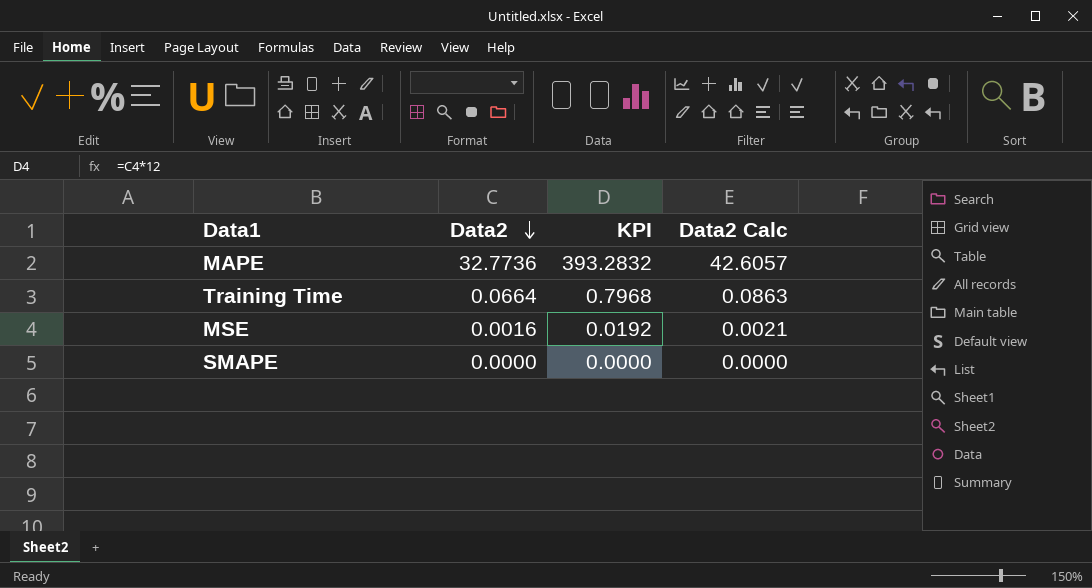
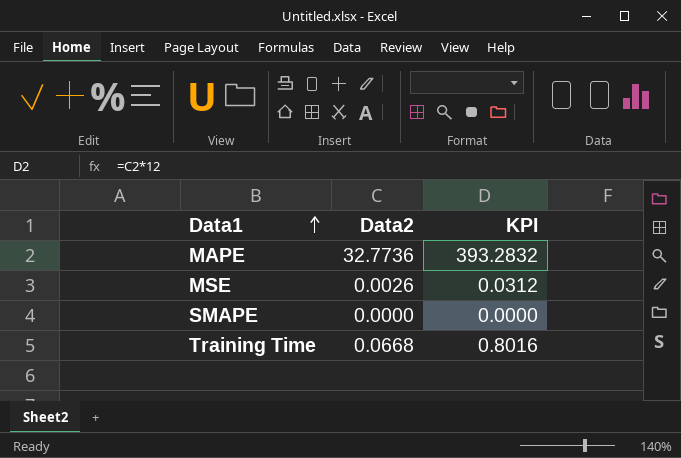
row order: Data2 descending -> Data1 ascending
column Data2 Calc | formula: [Data2] * 1.3 -> none
MSE | Data2: 0.0016 -> 0.0026
MSE | KPI: 0.0192 -> 0.0312
Training Time | Data2: 0.0664 -> 0.0668
Training Time | KPI: 0.7968 -> 0.8016

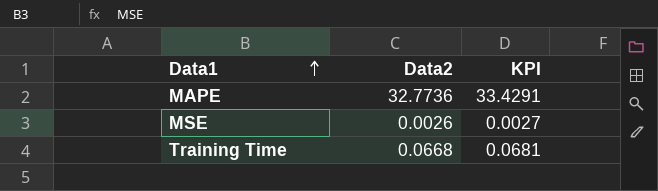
column KPI | formula: [Data2] * 12 -> [Data2] * 1.02
row SMAPE: 0.0000 | 0.0000 -> none

